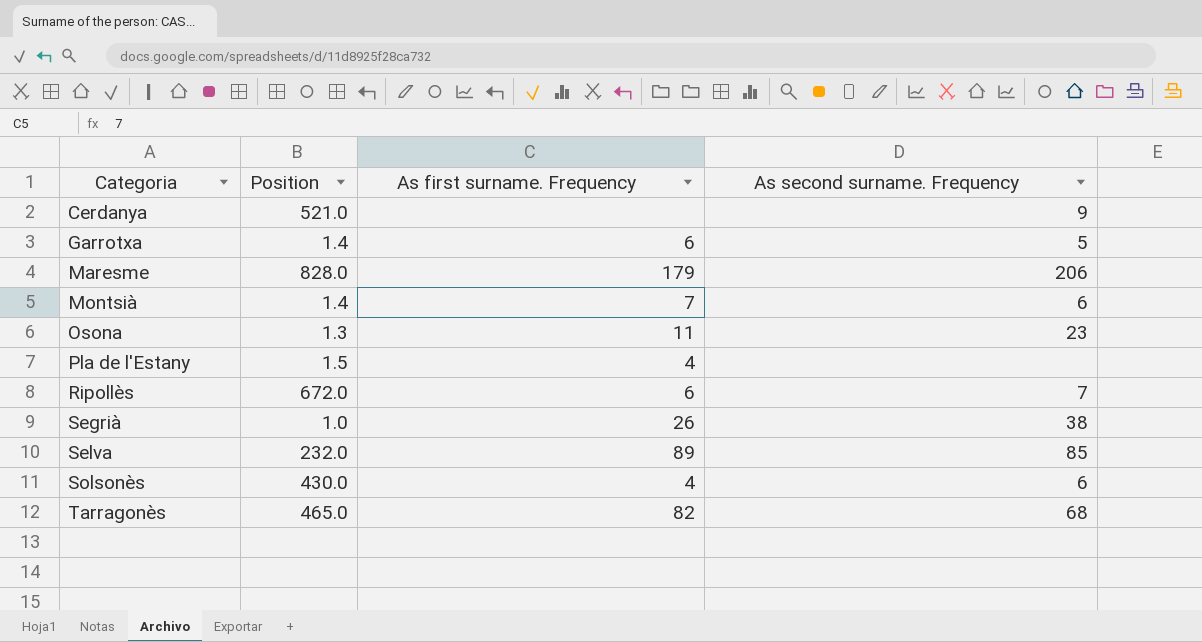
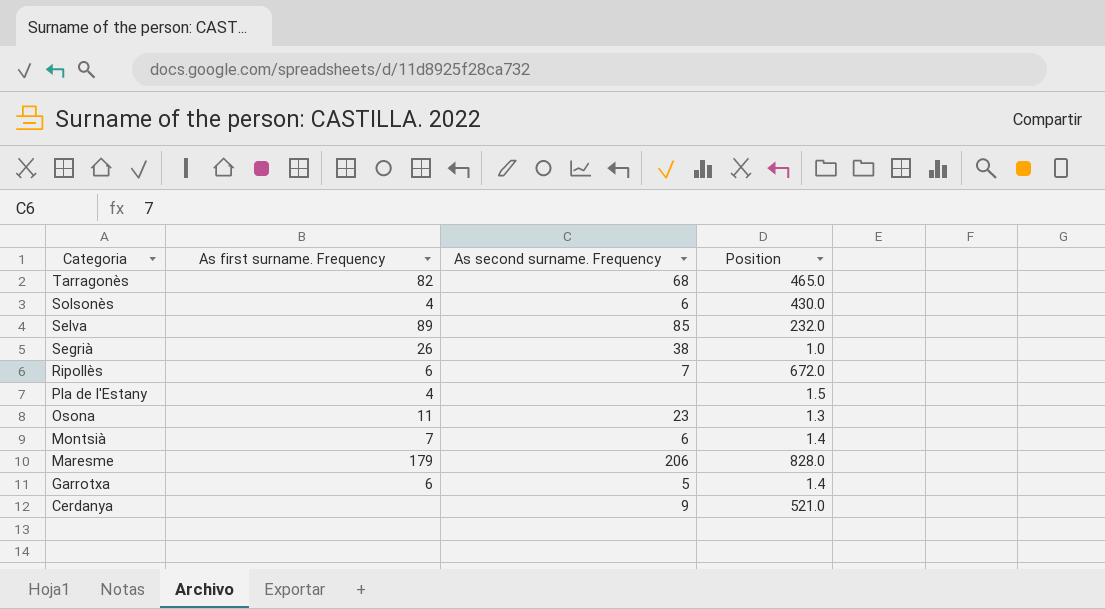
row order: Categoria ascending -> Categoria descending
column Position | position: 2 -> 4

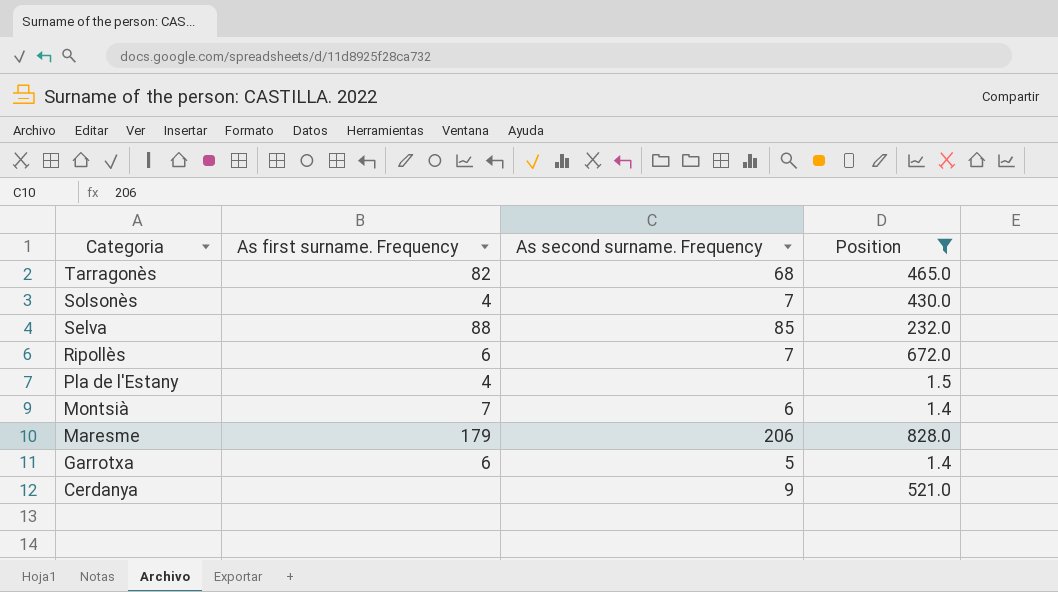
filter: none -> Position >= 1.4
Solsonès | As second surname. Frequency: 6 -> 7
Selva | As first surname. Frequency: 89 -> 88

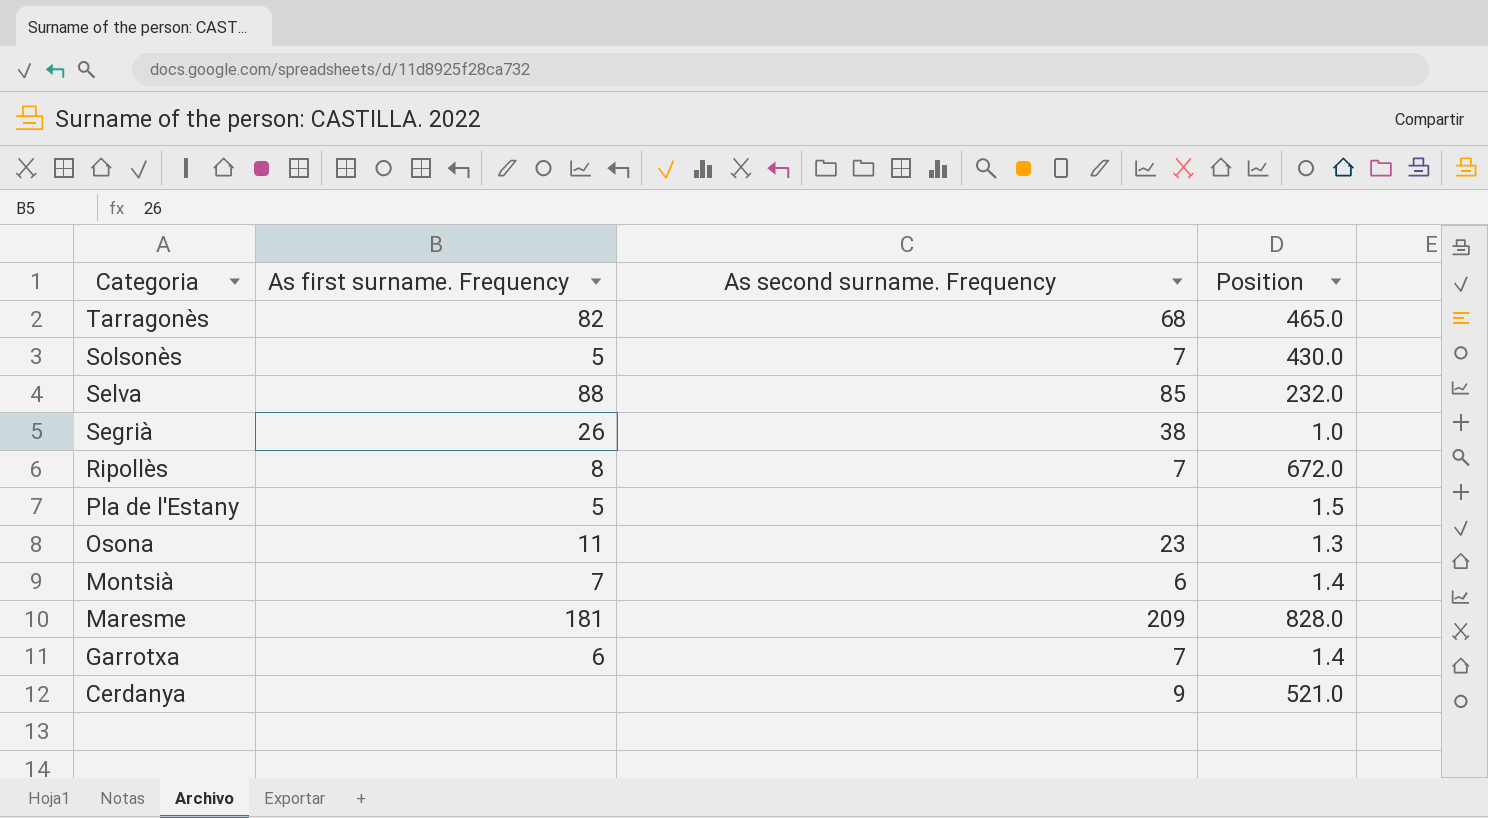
filter: Position >= 1.4 -> none
Solsonès | As first surname. Frequency: 4 -> 5
Ripollès | As first surname. Frequency: 6 -> 8
Pla de l'Estany | As first surname. Frequency: 4 -> 5
Maresme | As first surname. Frequency: 179 -> 181
Maresme | As second surname. Frequency: 206 -> 209
Garrotxa | As second surname. Frequency: 5 -> 7

